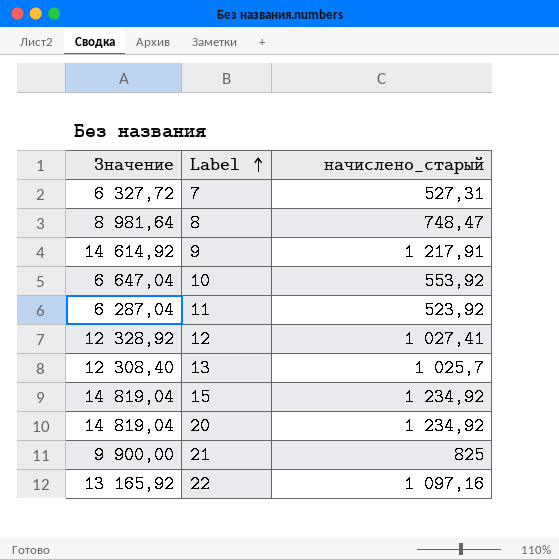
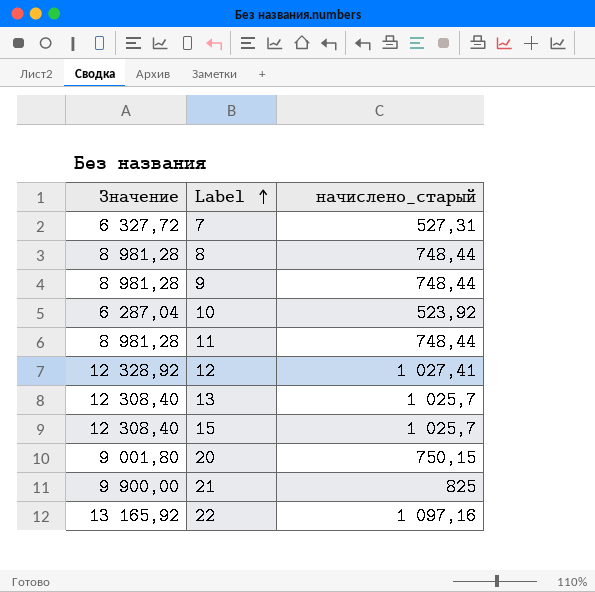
8 | Значение: 8 981,64 -> 8 981,28
8 | начислено_старый: 748,47 -> 748,44
9 | Значение: 14 614,92 -> 8 981,28
9 | начислено_старый: 1 217,91 -> 748,44
10 | Значение: 6 647,04 -> 6 287,04
10 | начислено_старый: 553,92 -> 523,92
11 | Значение: 6 287,04 -> 8 981,28
11 | начислено_старый: 523,92 -> 748,44
15 | Значение: 14 819,04 -> 12 308,40
15 | начислено_старый: 1 234,92 -> 1 025,7
20 | Значение: 14 819,04 -> 9 001,80
20 | начислено_старый: 1 234,92 -> 750,15

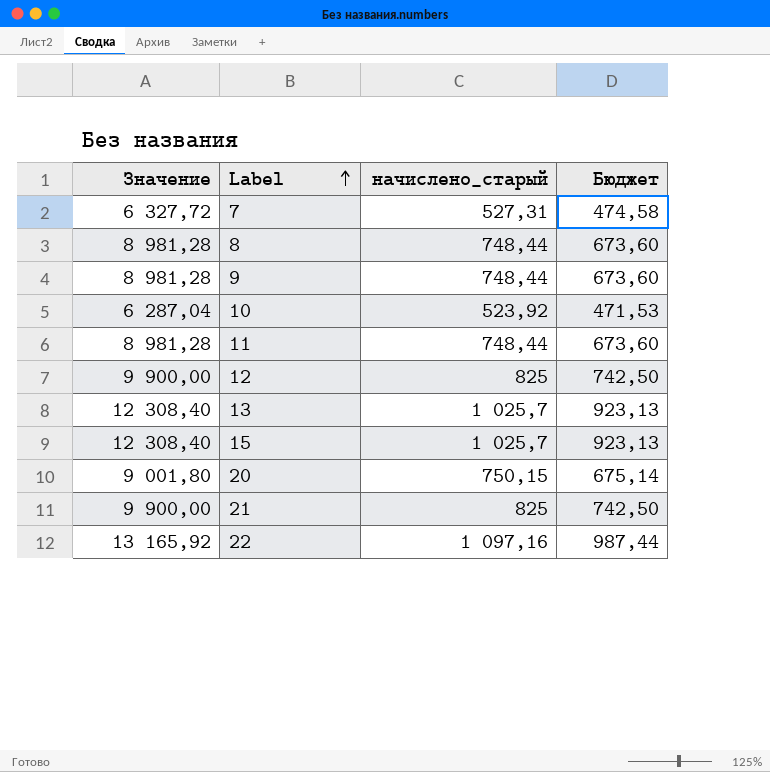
column Бюджет | formula: none -> [начислено_старый] * 0,9
12 | Значение: 12 328,92 -> 9 900,00
12 | начислено_старый: 1 027,41 -> 825

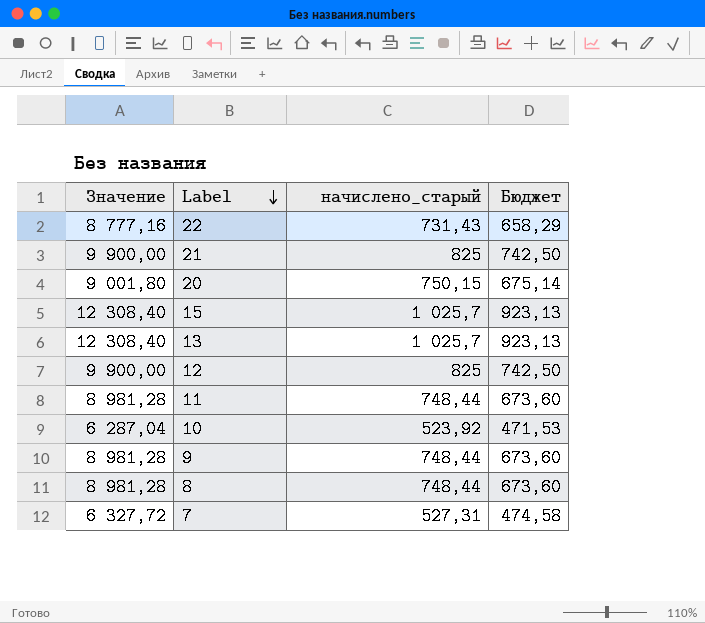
row order: Label ascending -> Label descending
22 | Значение: 13 165,92 -> 8 777,16
22 | начислено_старый: 1 097,16 -> 731,43
22 | Бюджет: 987,44 -> 658,29

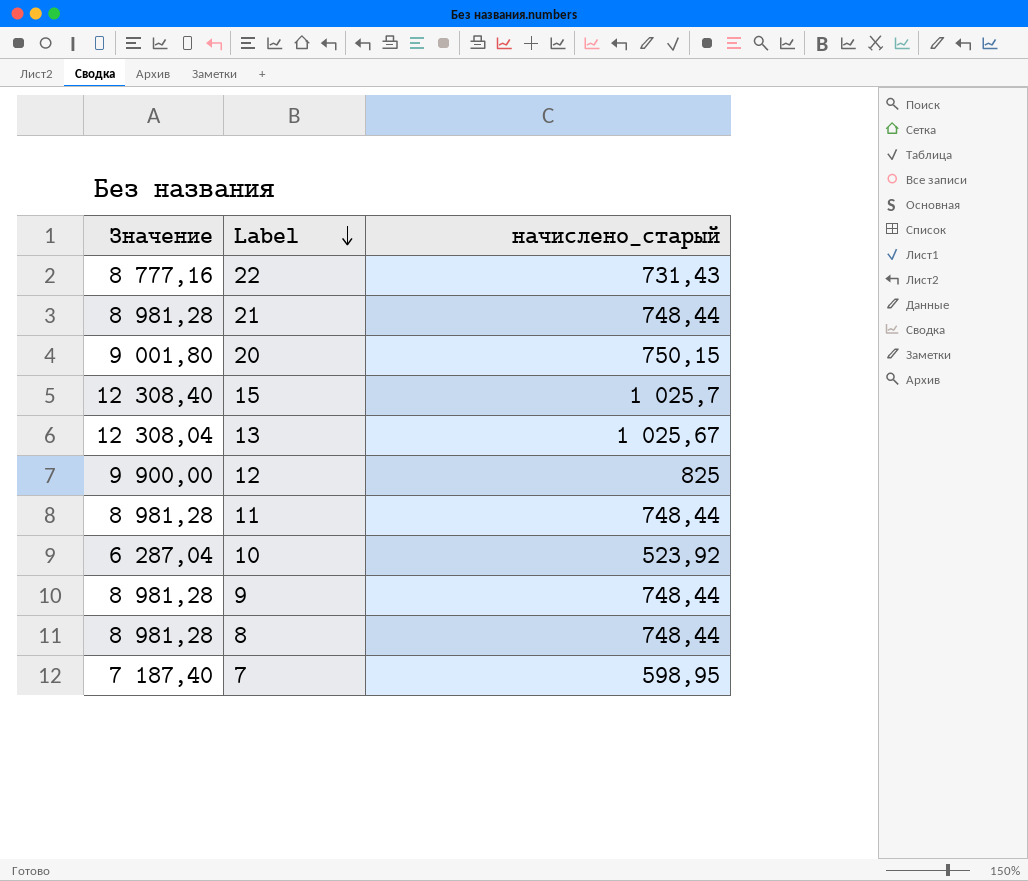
column Бюджет | formula: [начислено_старый] * 0,9 -> none
21 | Значение: 9 900,00 -> 8 981,28
21 | начислено_старый: 825 -> 748,44
13 | Значение: 12 308,40 -> 12 308,04
13 | начислено_старый: 1 025,7 -> 1 025,67
7 | Значение: 6 327,72 -> 7 187,40
7 | начислено_старый: 527,31 -> 598,95

